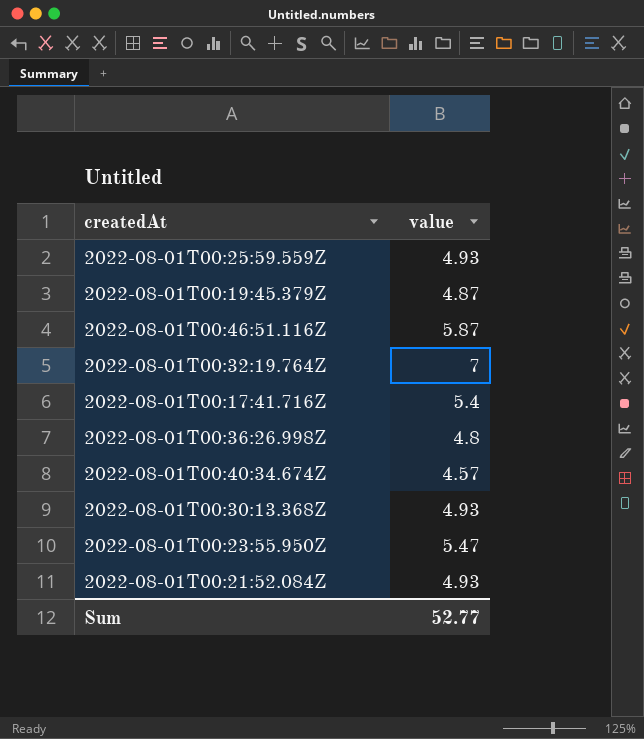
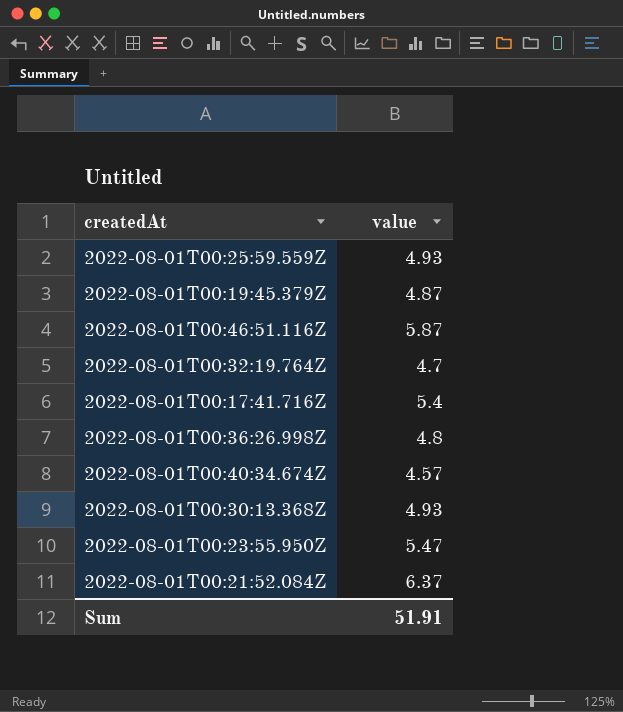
2022-08-01T00:32:19.764Z | value: 7 -> 4.7
2022-08-01T00:21:52.084Z | value: 4.93 -> 6.37
Sum | value: 52.77 -> 51.91

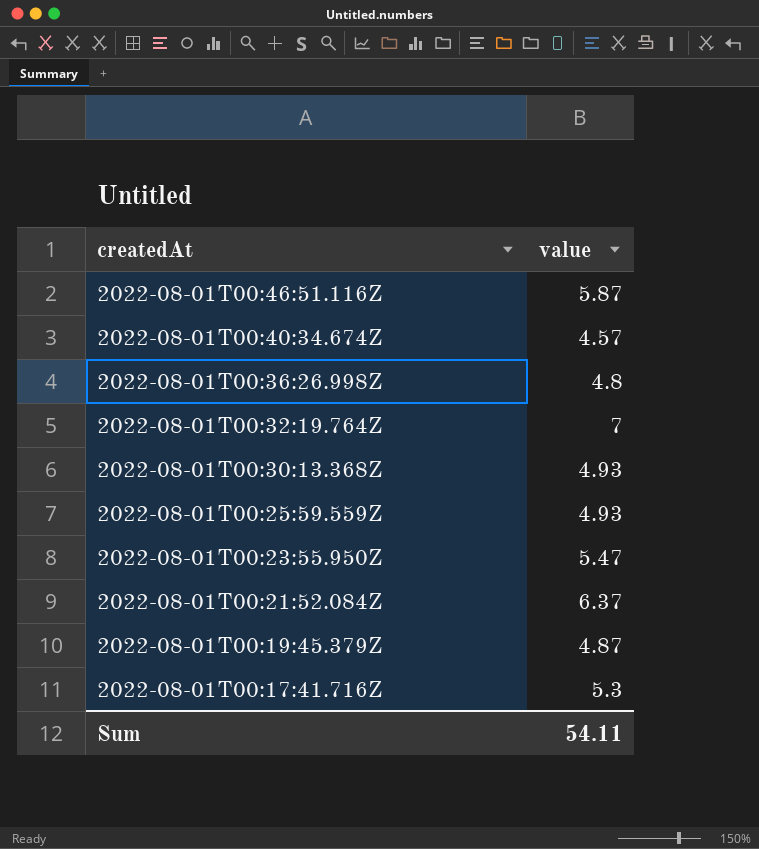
row order: none -> createdAt descending
2022-08-01T00:32:19.764Z | value: 4.7 -> 7
2022-08-01T00:17:41.716Z | value: 5.4 -> 5.3
Sum | value: 51.91 -> 54.11

